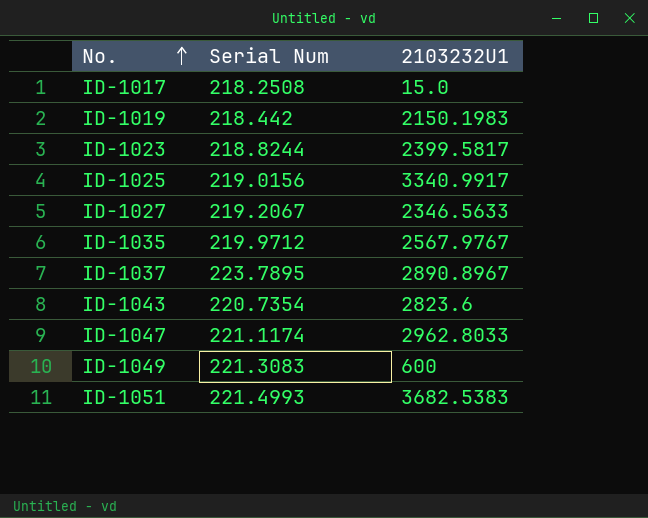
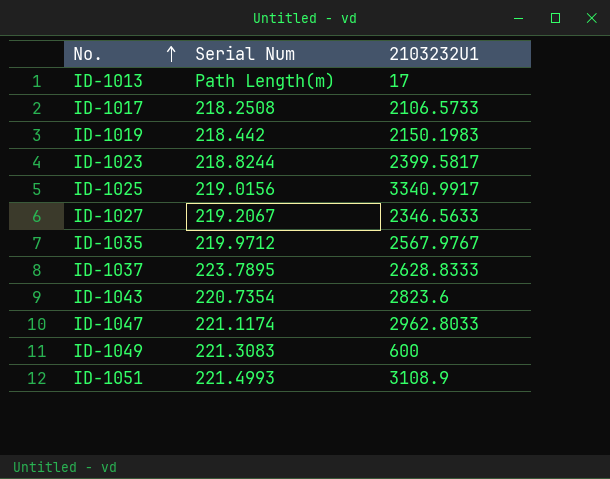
row ID-1013: none -> Path Length(m) | 17
ID-1017 | 2103232U1: 15.0 -> 2106.5733
ID-1037 | 2103232U1: 2890.8967 -> 2628.8333
ID-1051 | 2103232U1: 3682.5383 -> 3108.9

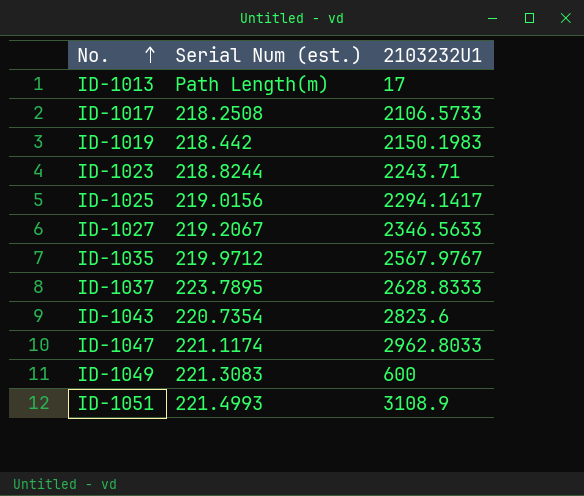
column name: Serial Num -> Serial Num (est.)
ID-1023 | 2103232U1: 2399.5817 -> 2243.71
ID-1025 | 2103232U1: 3340.9917 -> 2294.1417

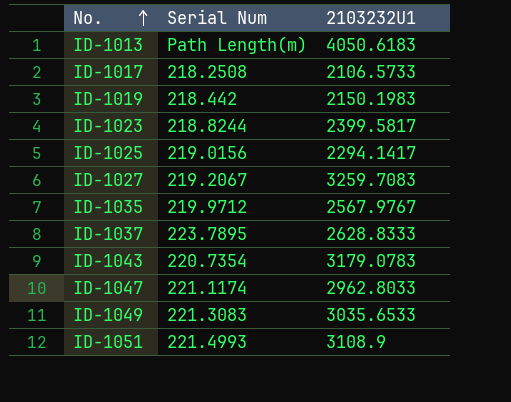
column name: Serial Num (est.) -> Serial Num
ID-1013 | 2103232U1: 17 -> 4050.6183
ID-1023 | 2103232U1: 2243.71 -> 2399.5817
ID-1027 | 2103232U1: 2346.5633 -> 3259.7083
ID-1043 | 2103232U1: 2823.6 -> 3179.0783
ID-1049 | 2103232U1: 600 -> 3035.6533

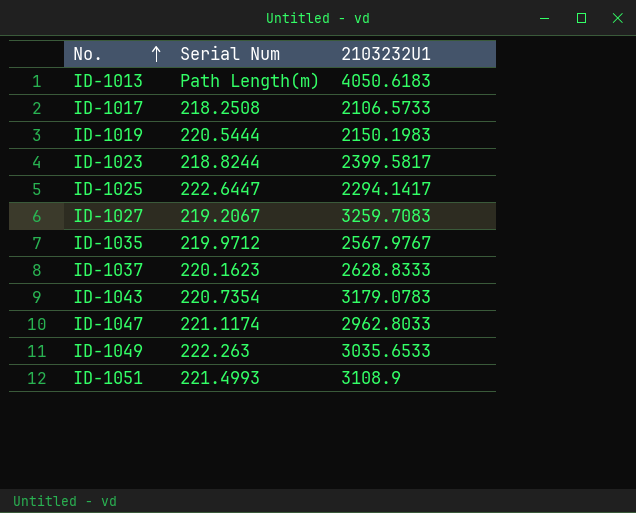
ID-1019 | Serial Num: 218.442 -> 220.5444
ID-1025 | Serial Num: 219.0156 -> 222.6447
ID-1037 | Serial Num: 223.7895 -> 220.1623
ID-1049 | Serial Num: 221.3083 -> 222.263

